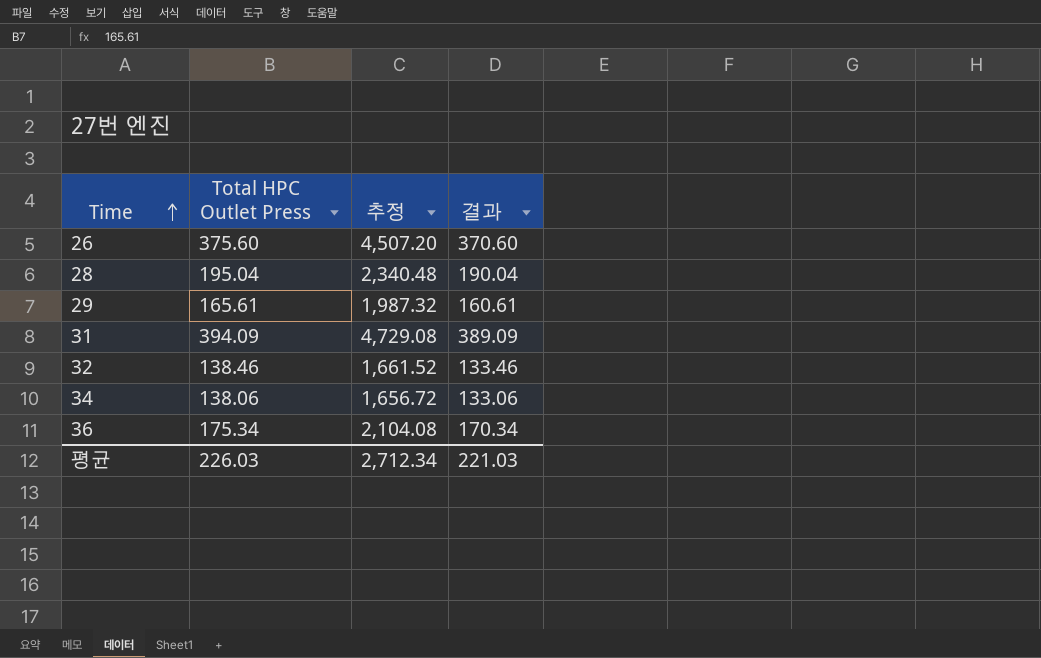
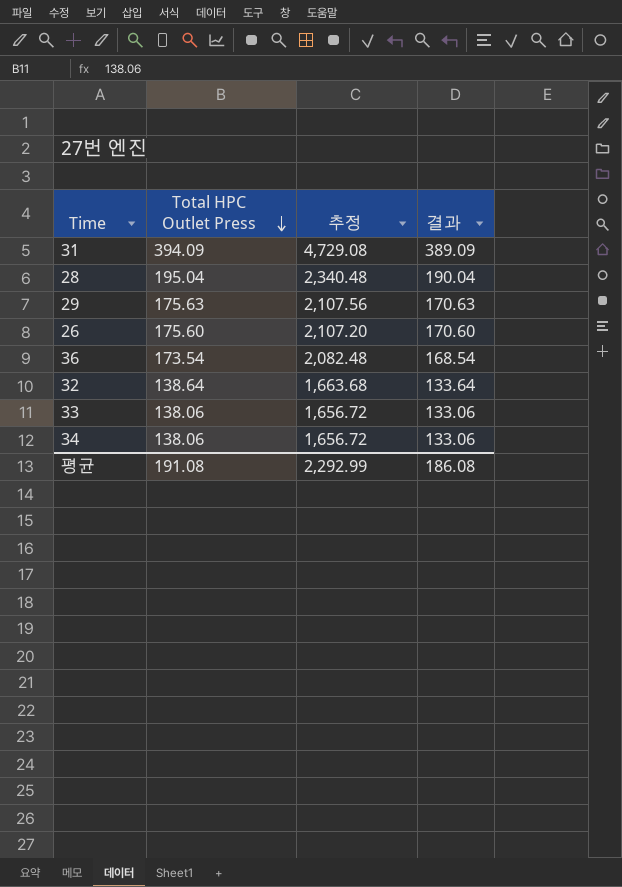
row order: Time ascending -> Total HPC Outlet Press descending
29 | Total HPC Outlet Press: 165.61 -> 175.63
29 | 추정: 1,987.32 -> 2,107.56
29 | 결과: 160.61 -> 170.63
26 | Total HPC Outlet Press: 375.60 -> 175.60
26 | 추정: 4,507.20 -> 2,107.20
26 | 결과: 370.60 -> 170.60
36 | Total HPC Outlet Press: 175.34 -> 173.54
36 | 추정: 2,104.08 -> 2,082.48
36 | 결과: 170.34 -> 168.54
32 | Total HPC Outlet Press: 138.46 -> 138.64
32 | 추정: 1,661.52 -> 1,663.68
32 | 결과: 133.46 -> 133.64
row 33: none -> 138.06 | 1,656.72 | 133.06
평균 | Total HPC Outlet Press: 226.03 -> 191.08
평균 | 추정: 2,712.34 -> 2,292.99
평균 | 결과: 221.03 -> 186.08

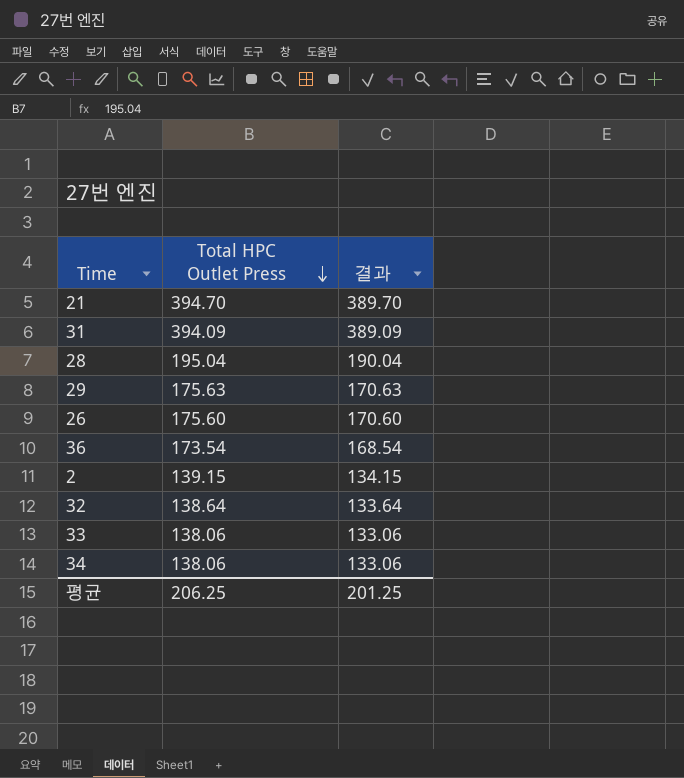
column 추정 | formula: [Total HPC Outlet Press] * 12 -> none
row 21: none -> 394.70 | 389.70
row 2: none -> 139.15 | 134.15
평균 | Total HPC Outlet Press: 191.08 -> 206.25
평균 | 결과: 186.08 -> 201.25

